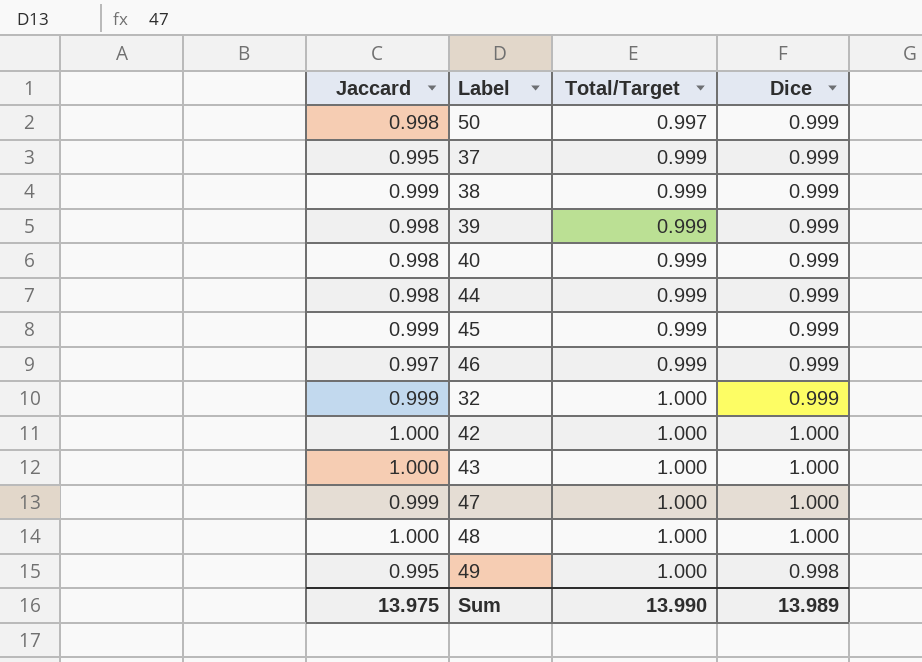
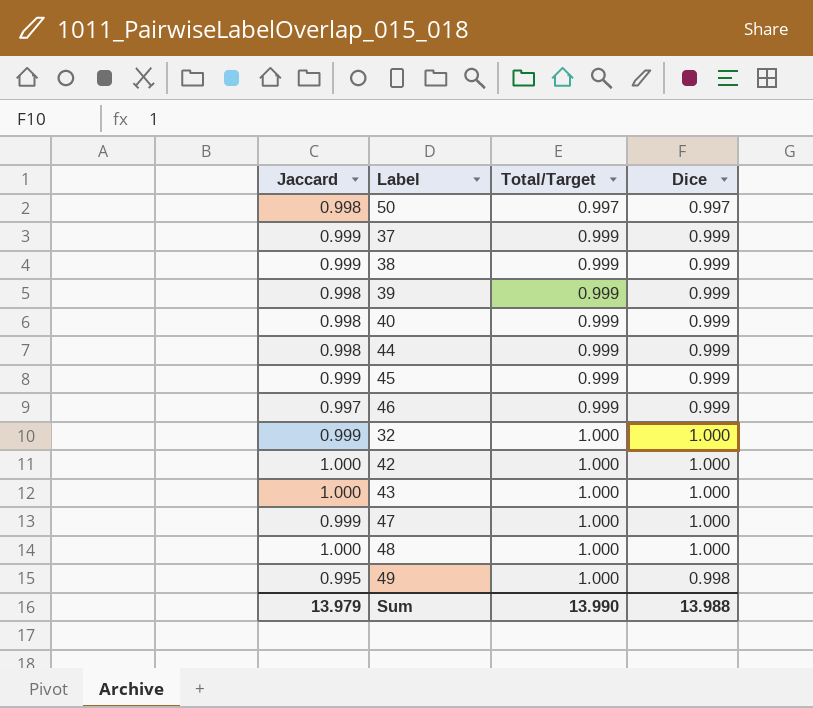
50 | Dice: 0.999 -> 0.997
37 | Jaccard: 0.995 -> 0.999
32 | Dice: 0.999 -> 1.000
Sum | Jaccard: 13.975 -> 13.979
Sum | Dice: 13.989 -> 13.988

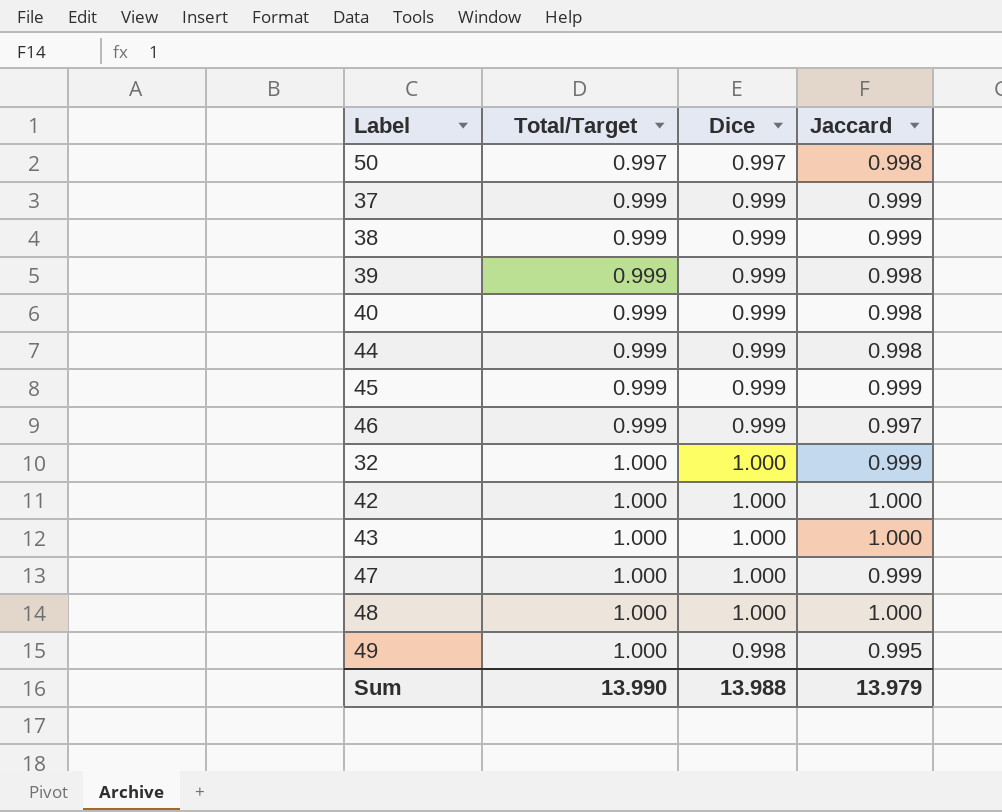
column Jaccard | position: 1 -> 4

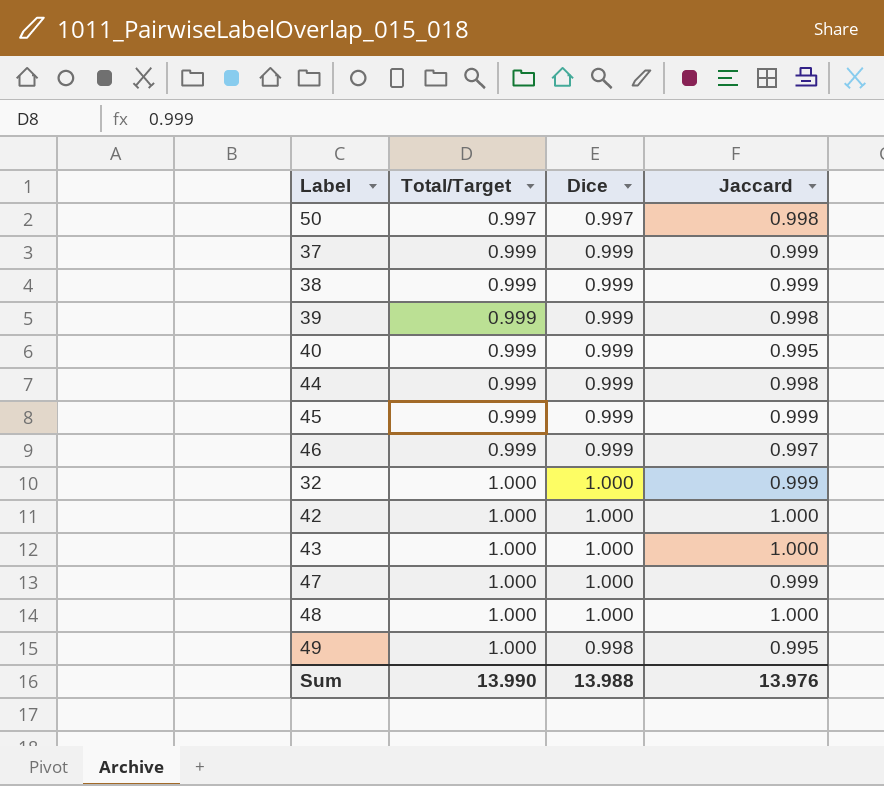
40 | Jaccard: 0.998 -> 0.995
Sum | Jaccard: 13.979 -> 13.976

